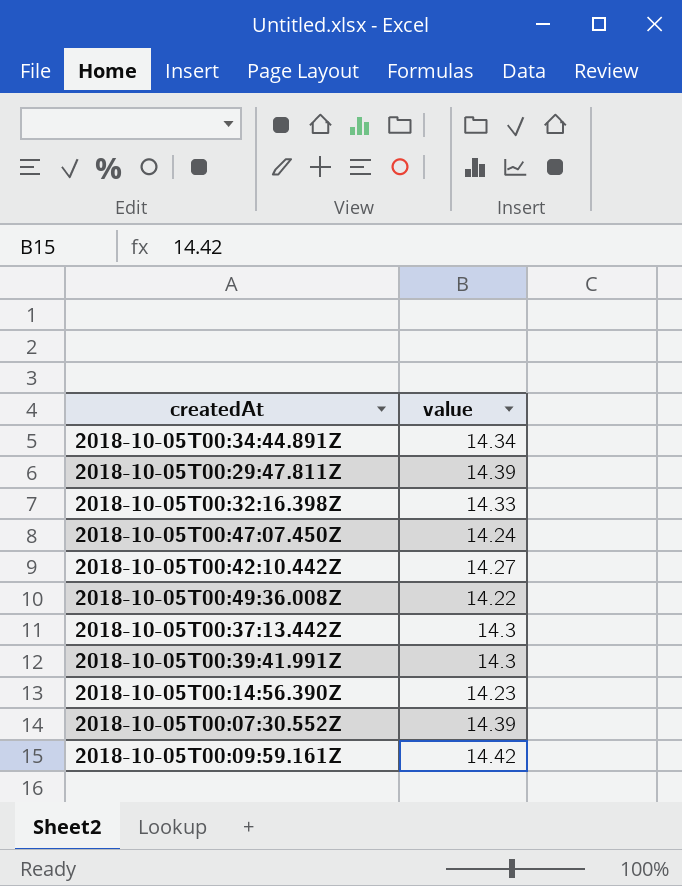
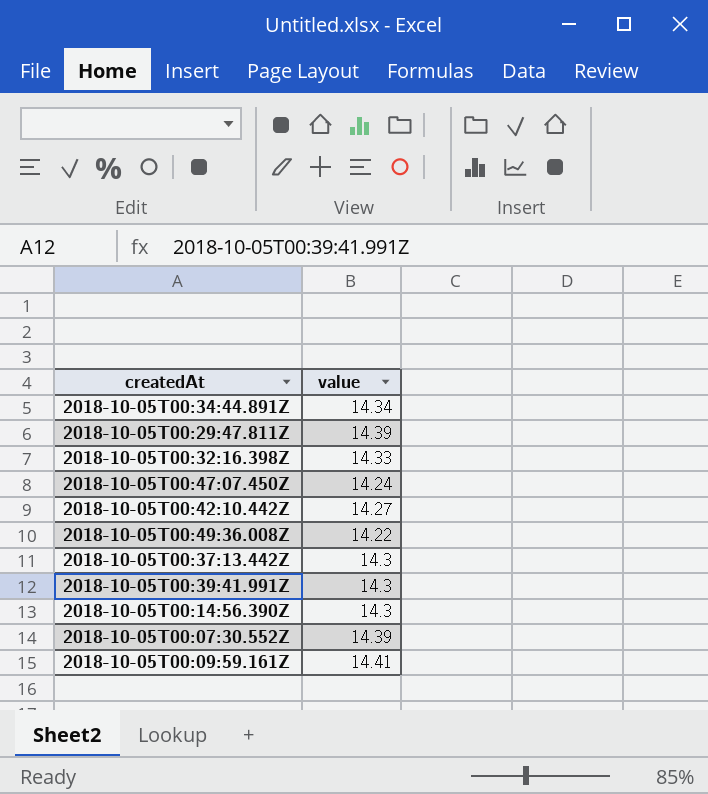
2018-10-05T00:14:56.390Z | value: 14.23 -> 14.3
2018-10-05T00:09:59.161Z | value: 14.42 -> 14.41

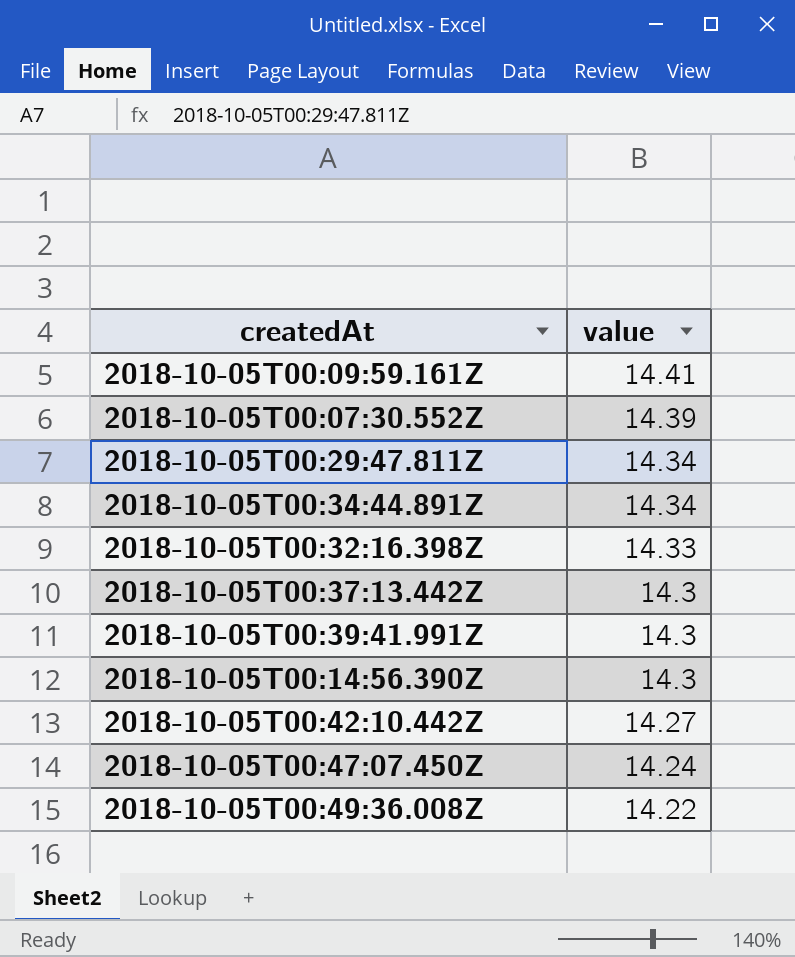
row order: none -> value descending
2018-10-05T00:29:47.811Z | value: 14.39 -> 14.34

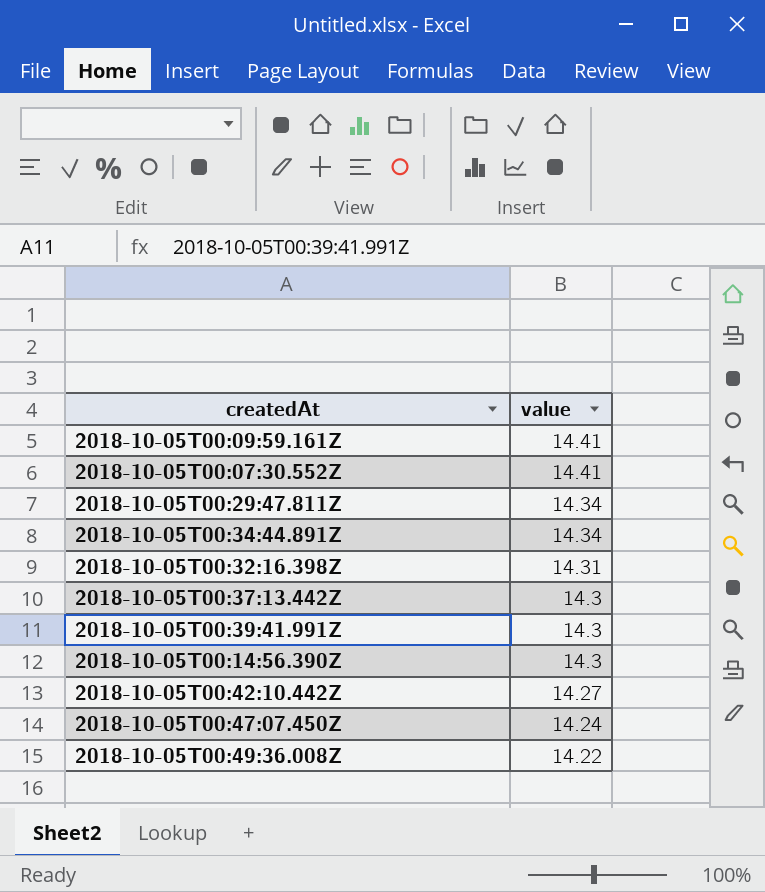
2018-10-05T00:07:30.552Z | value: 14.39 -> 14.41
2018-10-05T00:32:16.398Z | value: 14.33 -> 14.31

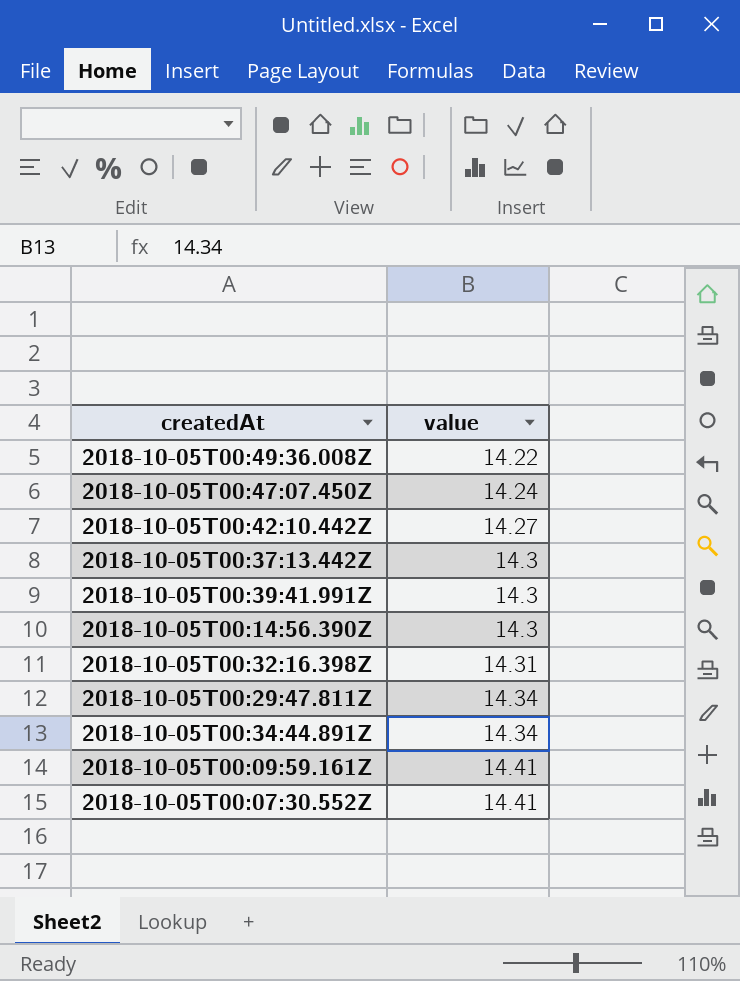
row order: value descending -> value ascending

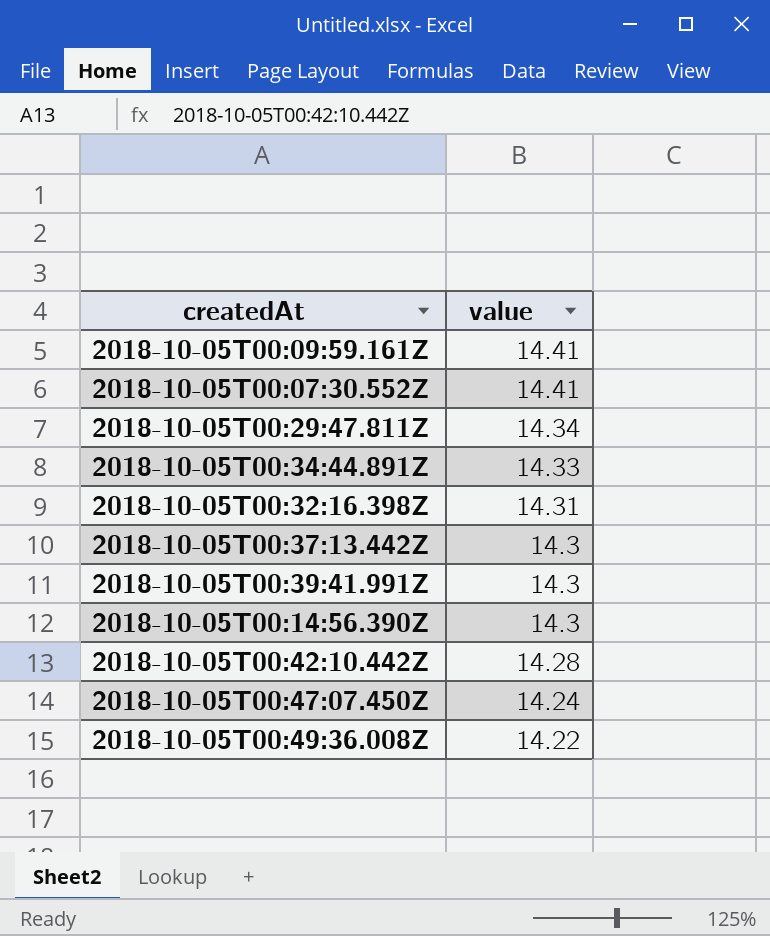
row order: value ascending -> value descending
2018-10-05T00:34:44.891Z | value: 14.34 -> 14.33
2018-10-05T00:42:10.442Z | value: 14.27 -> 14.28

